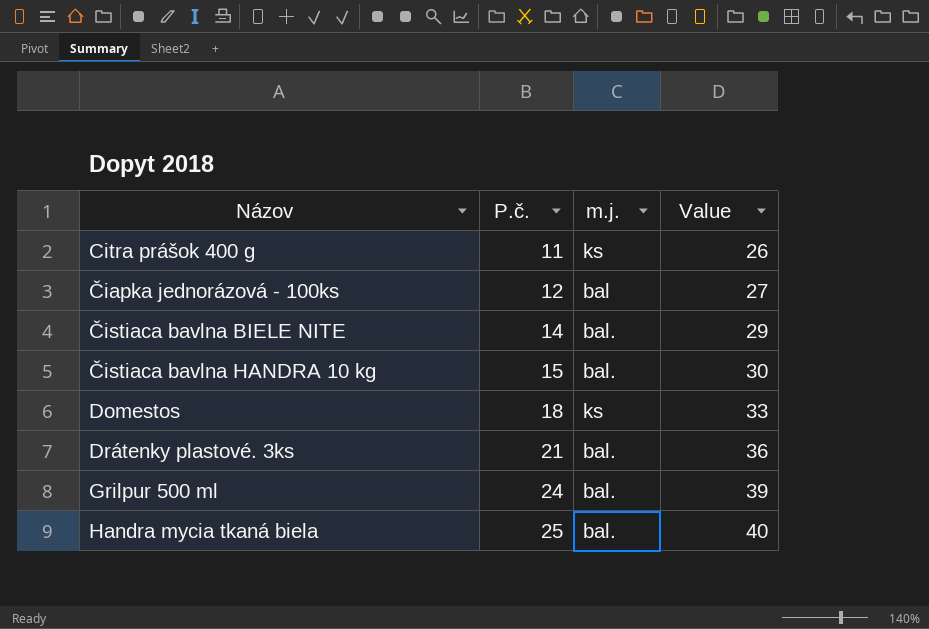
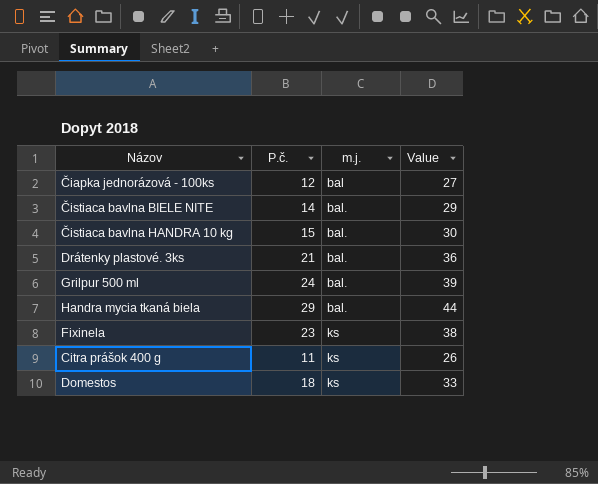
row order: P.č. ascending -> m.j. ascending
Handra mycia tkaná biela | P.č.: 25 -> 29
Handra mycia tkaná biela | Value: 40 -> 44
row Fixinela: none -> 23 | ks | 38

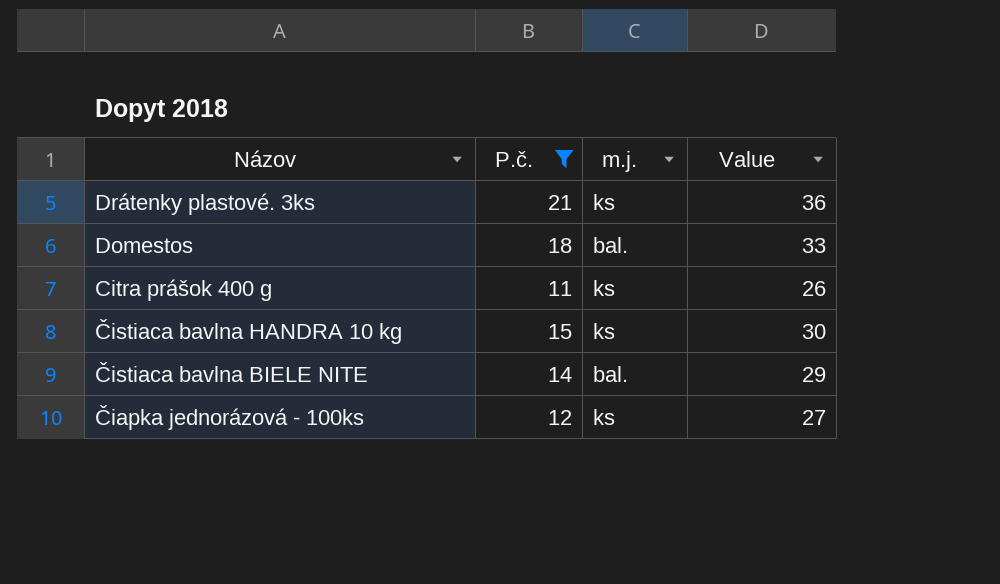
filter: none -> P.č. <= 21
row order: m.j. ascending -> Názov descending
Drátenky plastové. 3ks | m.j.: bal. -> ks
Domestos | m.j.: ks -> bal.
Čistiaca bavlna HANDRA 10 kg | m.j.: bal. -> ks
Čiapka jednorázová - 100ks | m.j.: bal -> ks

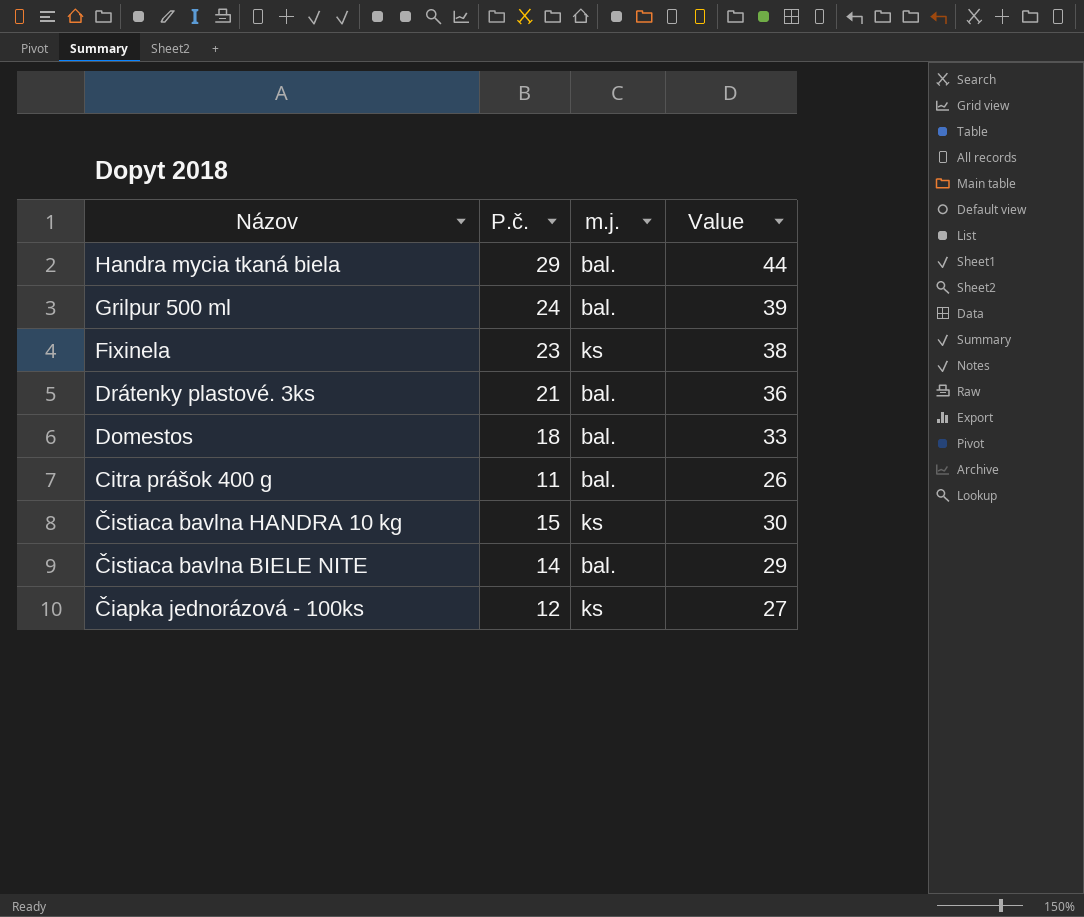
filter: P.č. <= 21 -> none
Drátenky plastové. 3ks | m.j.: ks -> bal.
Citra prášok 400 g | m.j.: ks -> bal.

